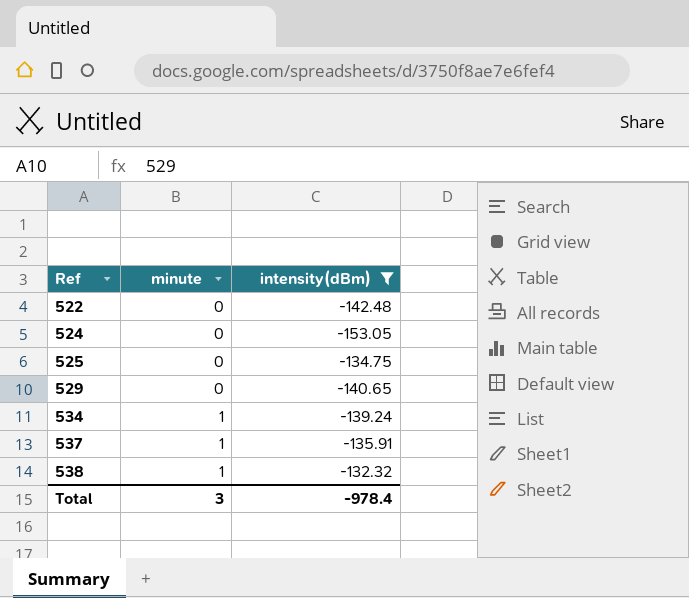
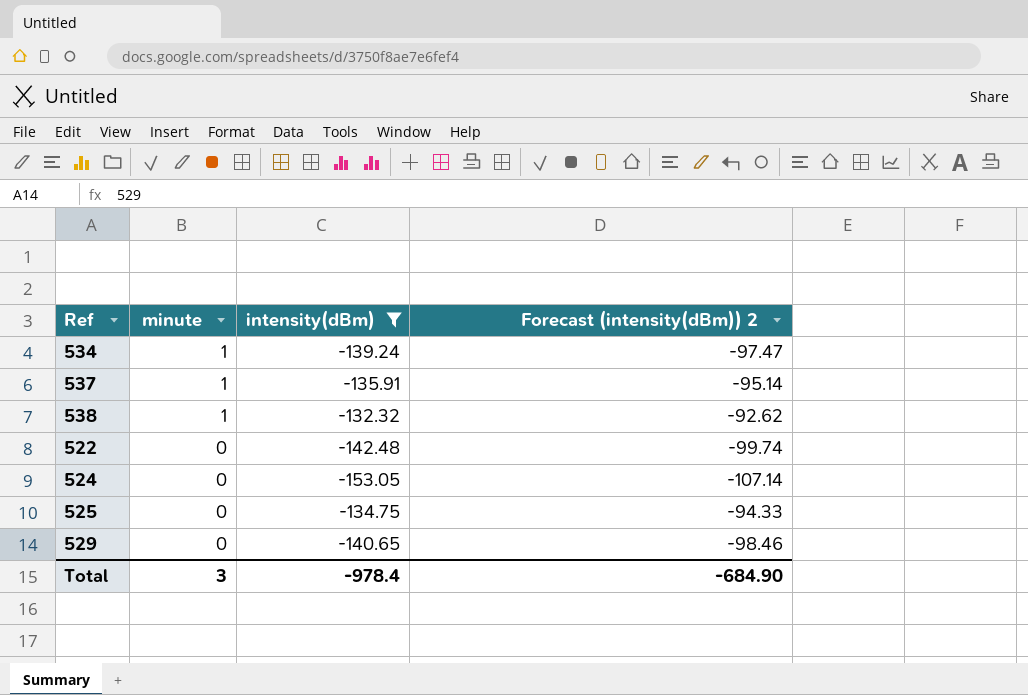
row order: Ref ascending -> minute descending
column Forecast (intensity(dBm)) 2 | formula: none -> [intensity(dBm)] * 0.7

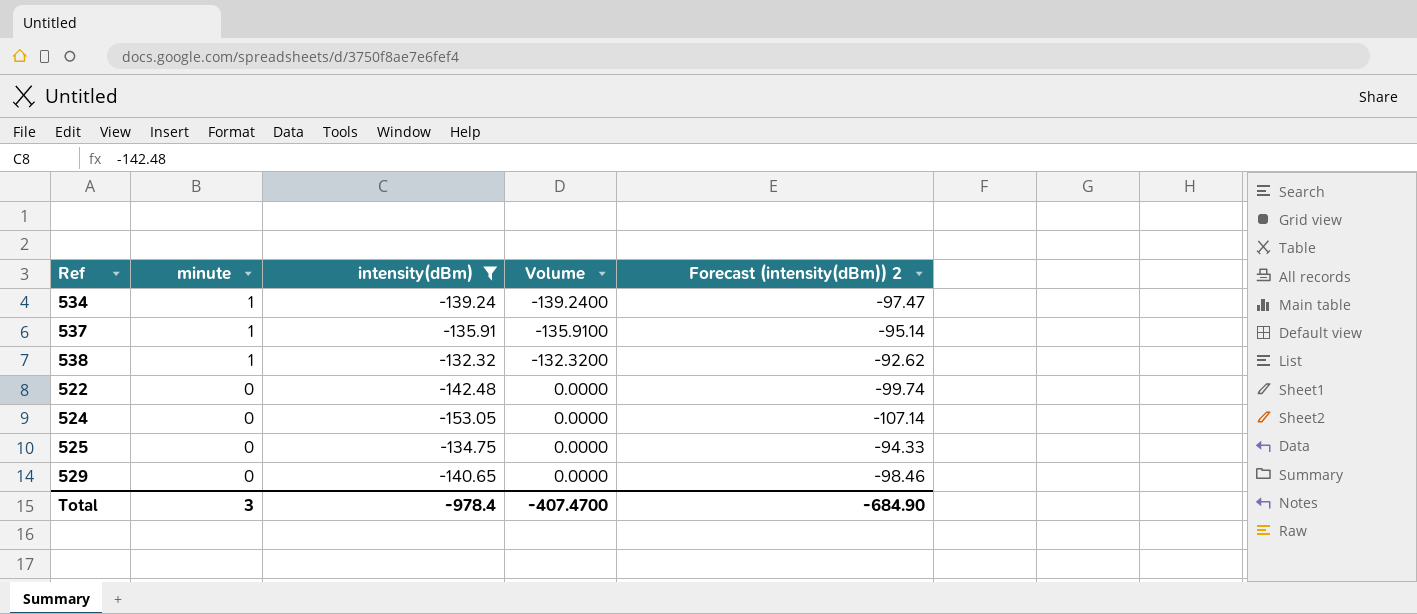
column Volume | formula: none -> [minute] * [intensity(dBm)]

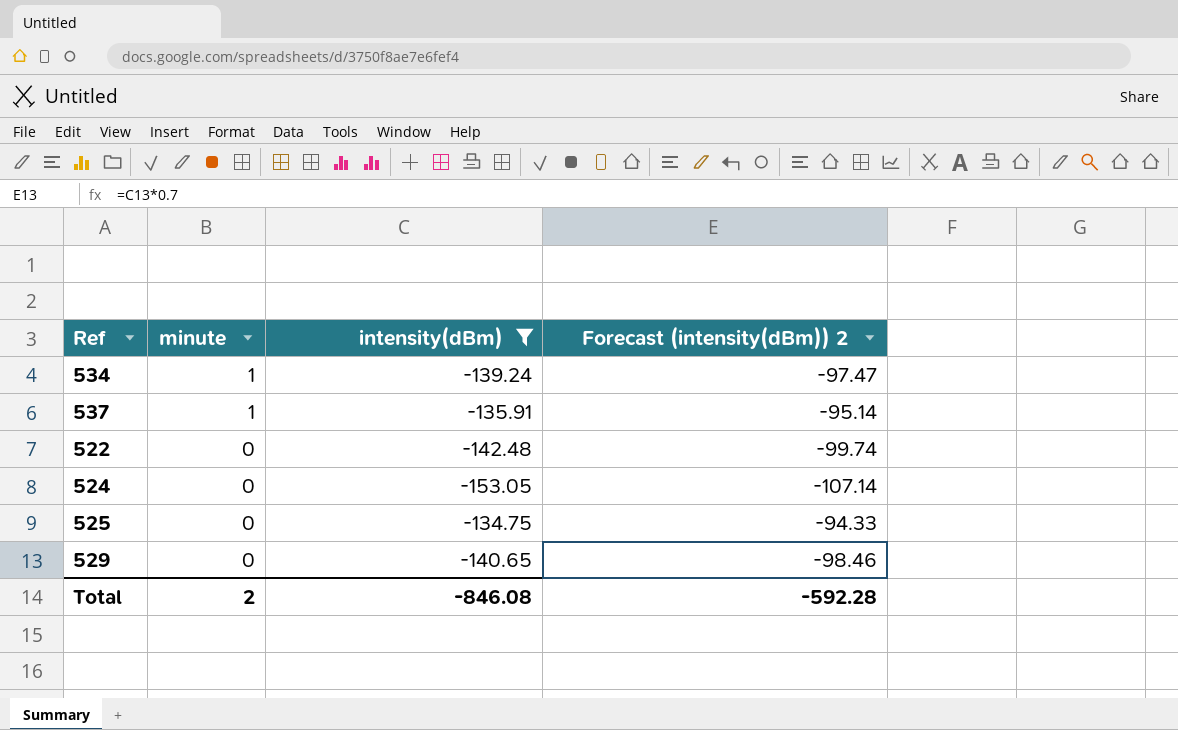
column Volume | formula: [minute] * [intensity(dBm)] -> none
row 538: 1 | -132.32 | -132.3200 | -92.62 -> none
Total | minute: 3 -> 2
Total | intensity(dBm): -978.4 -> -846.08
Total | Forecast (intensity(dBm)) 2: -684.90 -> -592.28

